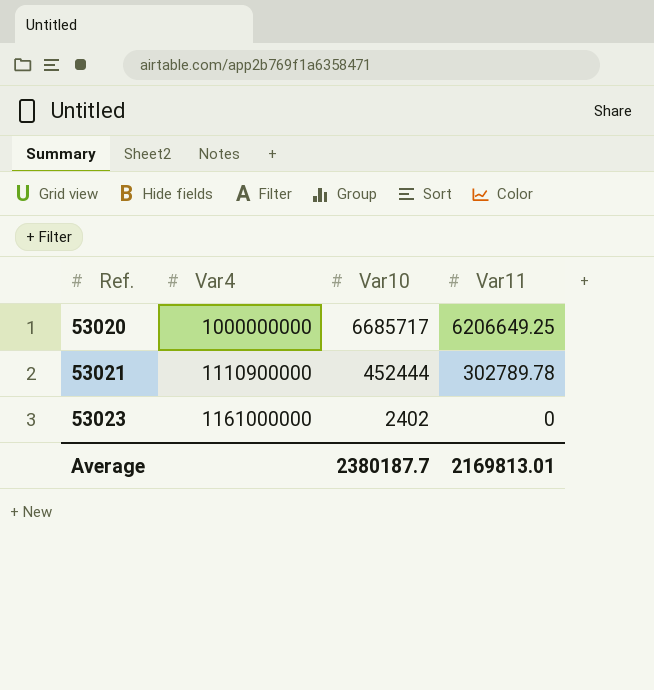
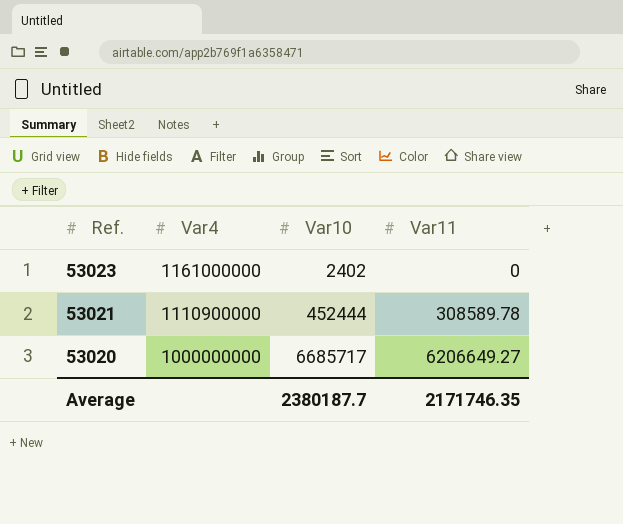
row order: Ref. ascending -> Ref. descending
53021 | Var11: 302789.78 -> 308589.78
53020 | Var11: 6206649.25 -> 6206649.27
Average | Var11: 2169813.01 -> 2171746.35

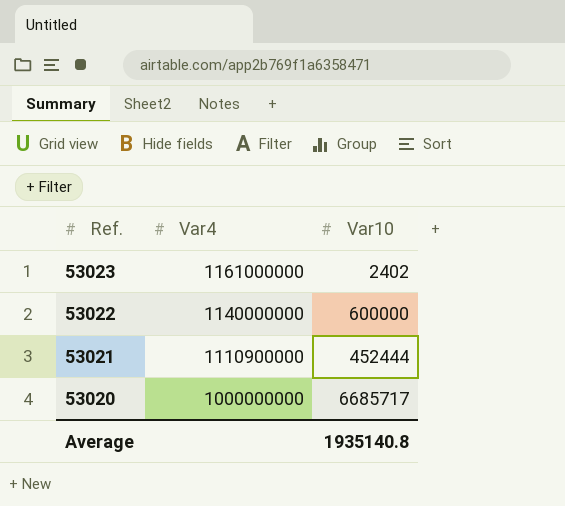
column Var11 | position: 4 -> none
row 53022: none -> 1140000000 | 600000
Average | Var10: 2380187.7 -> 1935140.8

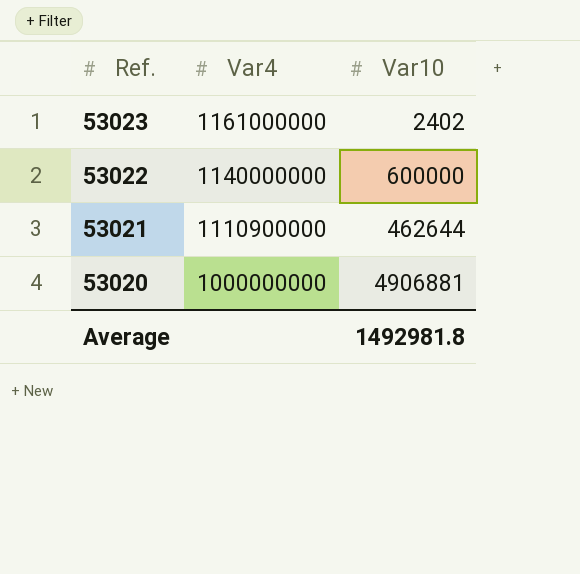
53021 | Var10: 452444 -> 462644
53020 | Var10: 6685717 -> 4906881
Average | Var10: 1935140.8 -> 1492981.8

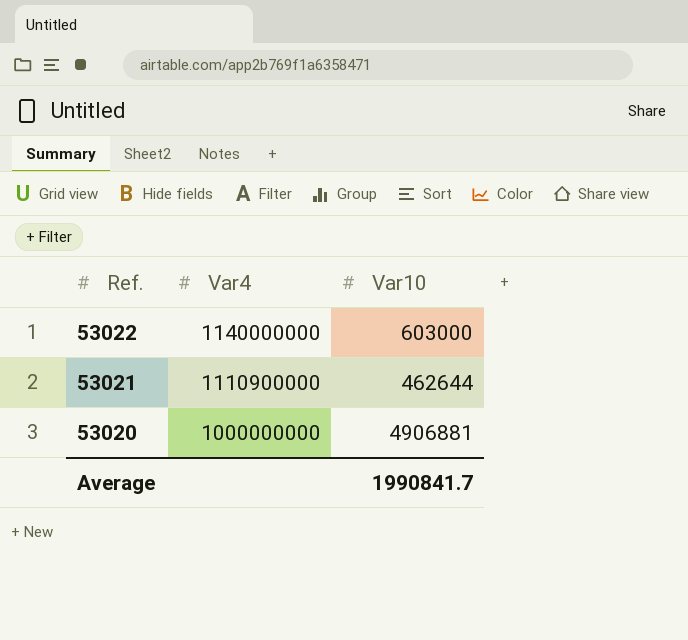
row 53023: 1161000000 | 2402 -> none
53022 | Var10: 600000 -> 603000
Average | Var10: 1492981.8 -> 1990841.7

